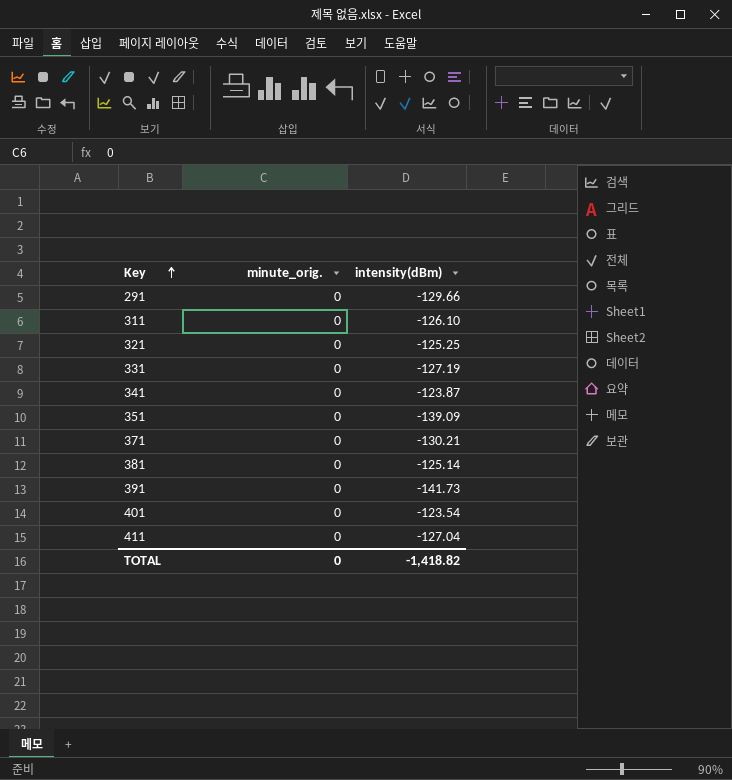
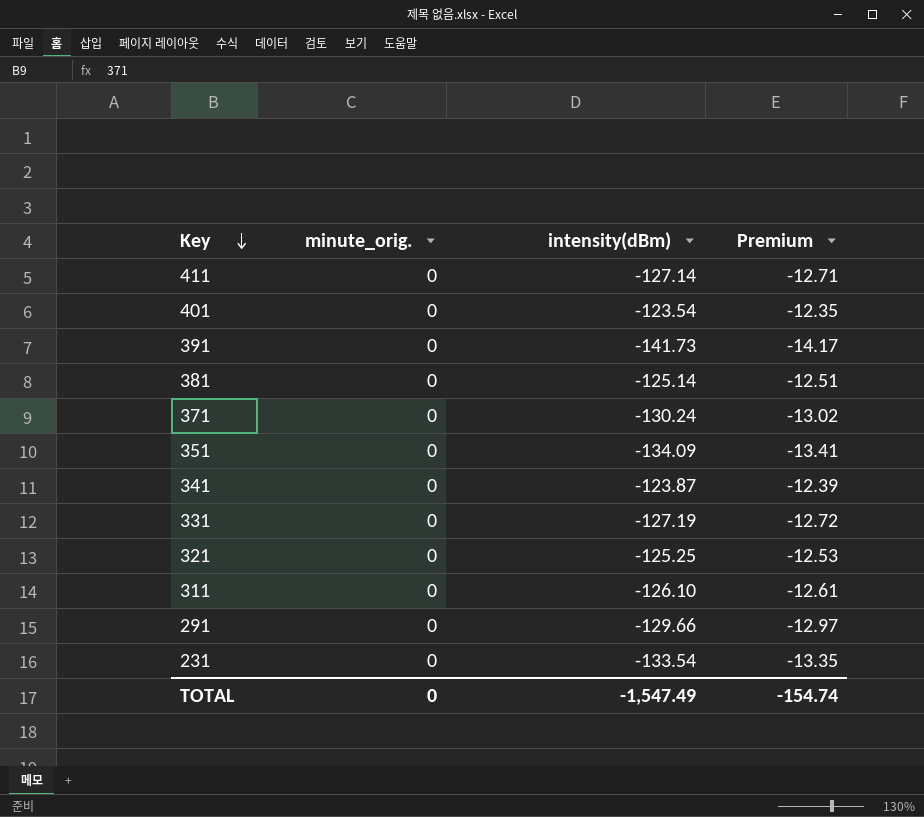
row order: Key ascending -> Key descending
column Premium | formula: none -> [intensity(dBm)] * 0.1
411 | intensity(dBm): -127.04 -> -127.14
371 | intensity(dBm): -130.21 -> -130.24
351 | intensity(dBm): -139.09 -> -134.09
row 231: none -> 0 | -133.54 | -13.35
TOTAL | intensity(dBm): -1,418.82 -> -1,547.49

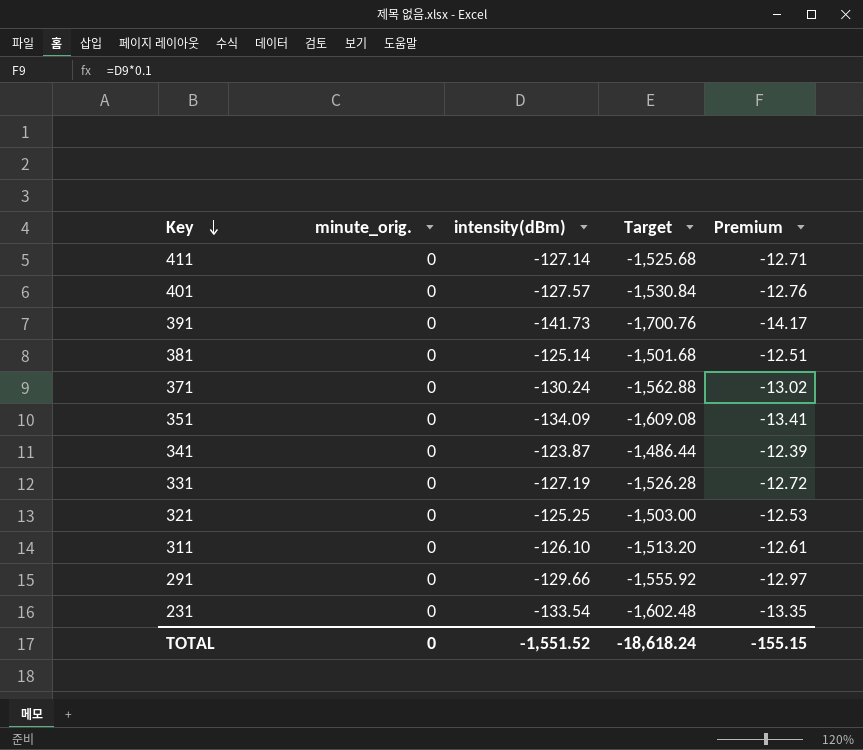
column Target | formula: none -> [intensity(dBm)] * 12
401 | intensity(dBm): -123.54 -> -127.57
401 | Premium: -12.35 -> -12.76
TOTAL | intensity(dBm): -1,547.49 -> -1,551.52
TOTAL | Premium: -154.74 -> -155.15

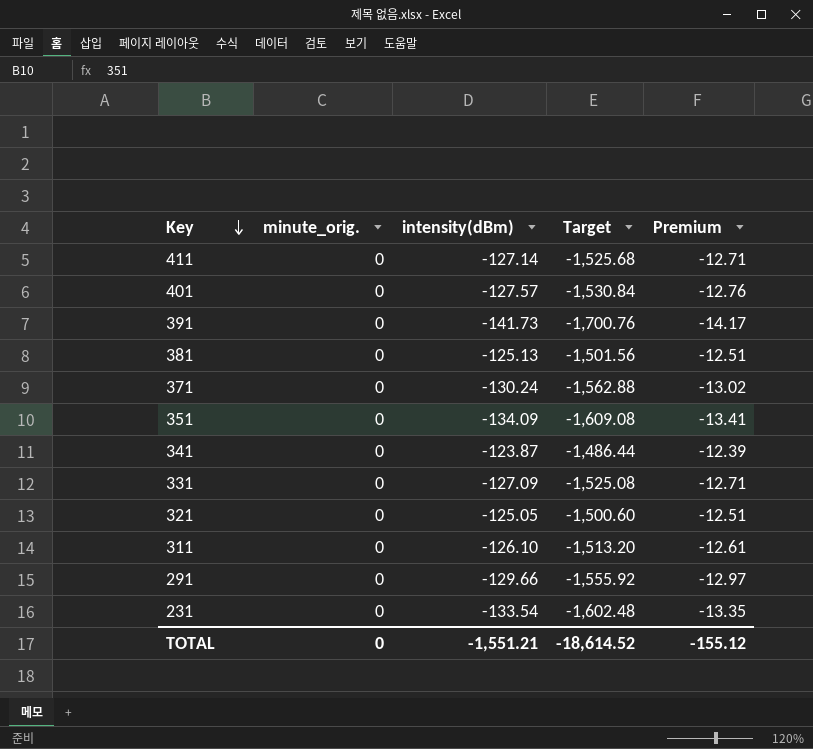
381 | intensity(dBm): -125.14 -> -125.13
381 | Target: -1,501.68 -> -1,501.56
331 | intensity(dBm): -127.19 -> -127.09
331 | Target: -1,526.28 -> -1,525.08
331 | Premium: -12.72 -> -12.71
321 | intensity(dBm): -125.25 -> -125.05
321 | Target: -1,503.00 -> -1,500.60
321 | Premium: -12.53 -> -12.51
TOTAL | intensity(dBm): -1,551.52 -> -1,551.21
TOTAL | Target: -18,618.24 -> -18,614.52
TOTAL | Premium: -155.15 -> -155.12

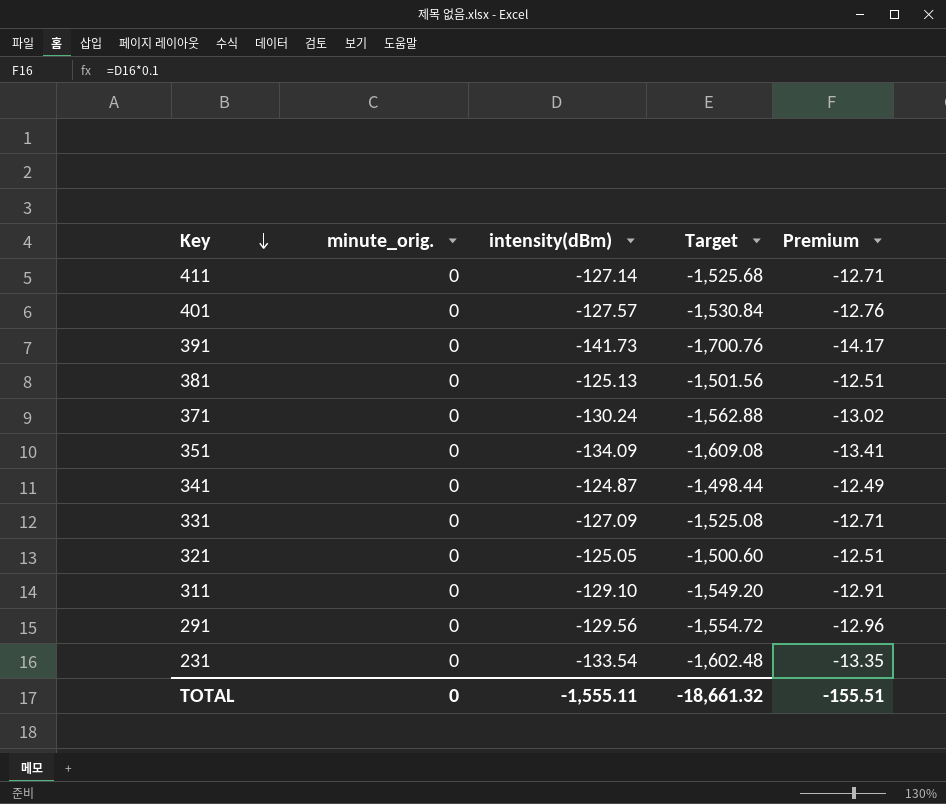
341 | intensity(dBm): -123.87 -> -124.87
341 | Target: -1,486.44 -> -1,498.44
341 | Premium: -12.39 -> -12.49
311 | intensity(dBm): -126.10 -> -129.10
311 | Target: -1,513.20 -> -1,549.20
311 | Premium: -12.61 -> -12.91
291 | intensity(dBm): -129.66 -> -129.56
291 | Target: -1,555.92 -> -1,554.72
291 | Premium: -12.97 -> -12.96
TOTAL | intensity(dBm): -1,551.21 -> -1,555.11
TOTAL | Target: -18,614.52 -> -18,661.32
TOTAL | Premium: -155.12 -> -155.51

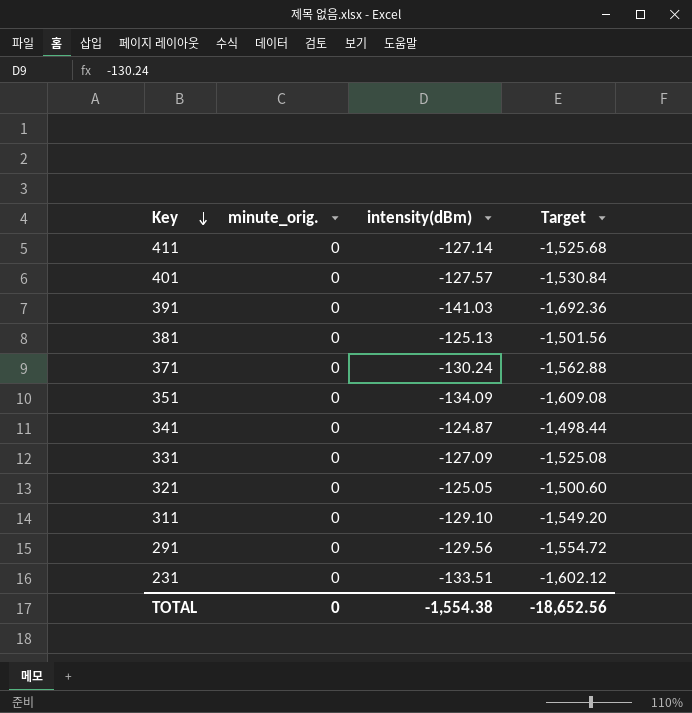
column Premium | formula: [intensity(dBm)] * 0.1 -> none
391 | intensity(dBm): -141.73 -> -141.03
391 | Target: -1,700.76 -> -1,692.36
231 | intensity(dBm): -133.54 -> -133.51
231 | Target: -1,602.48 -> -1,602.12
TOTAL | intensity(dBm): -1,555.11 -> -1,554.38
TOTAL | Target: -18,661.32 -> -18,652.56

